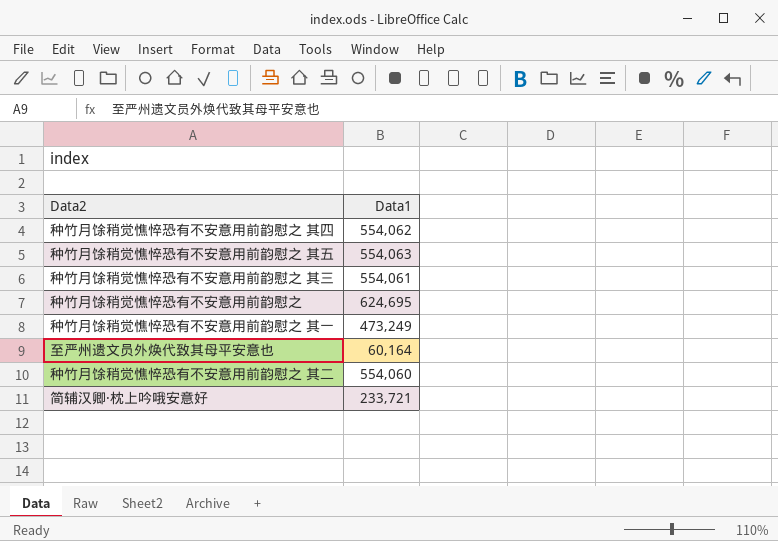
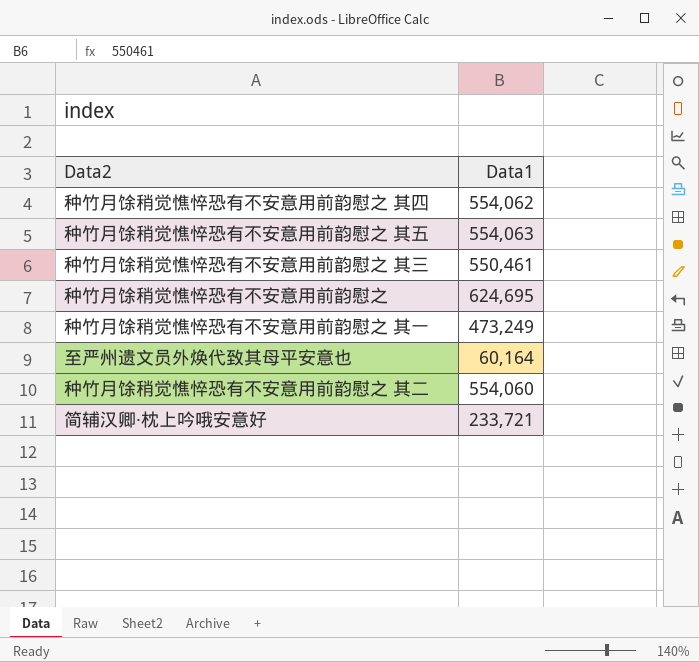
种竹月馀稍觉憔悴恐有不安意用前韵慰之 其三 | Data1: 554,061 -> 550,461

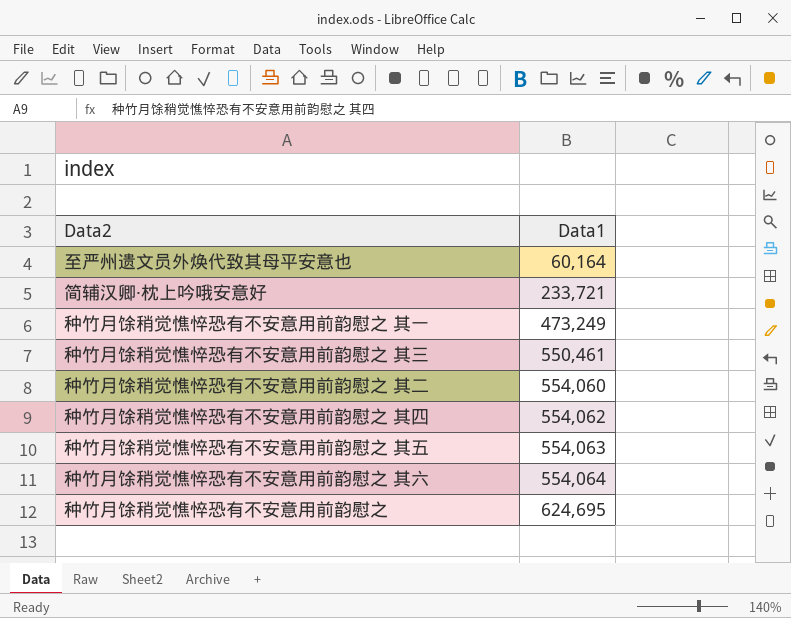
row order: none -> Data1 ascending
row 种竹月馀稍觉憔悴恐有不安意用前韵慰之 其六: none -> 554,064

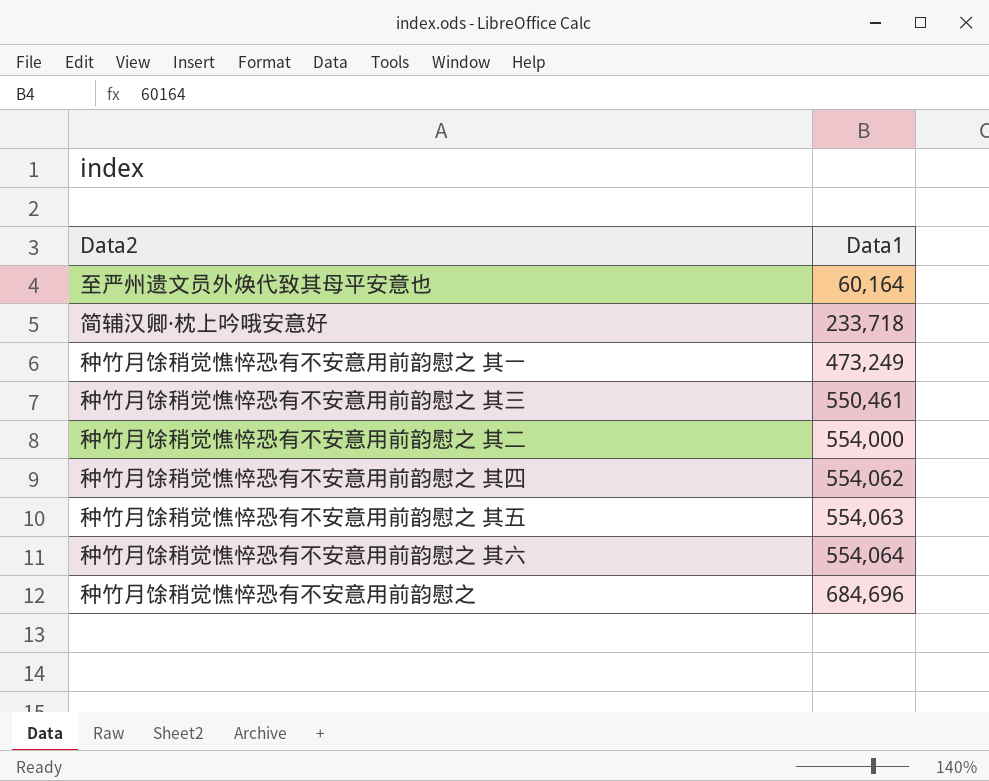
简辅汉卿·枕上吟哦安意好 | Data1: 233,721 -> 233,718
种竹月馀稍觉憔悴恐有不安意用前韵慰之 其二 | Data1: 554,060 -> 554,000
种竹月馀稍觉憔悴恐有不安意用前韵慰之 | Data1: 624,695 -> 684,696

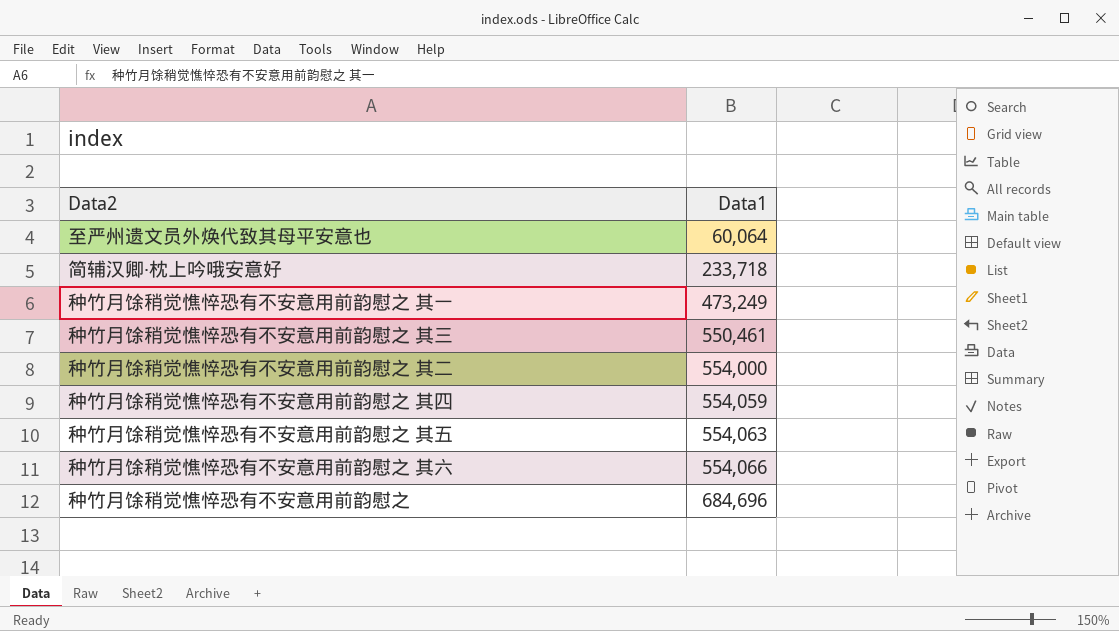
至严州遗文员外焕代致其母平安意也 | Data1: 60,164 -> 60,064
种竹月馀稍觉憔悴恐有不安意用前韵慰之 其四 | Data1: 554,062 -> 554,059
种竹月馀稍觉憔悴恐有不安意用前韵慰之 其六 | Data1: 554,064 -> 554,066

